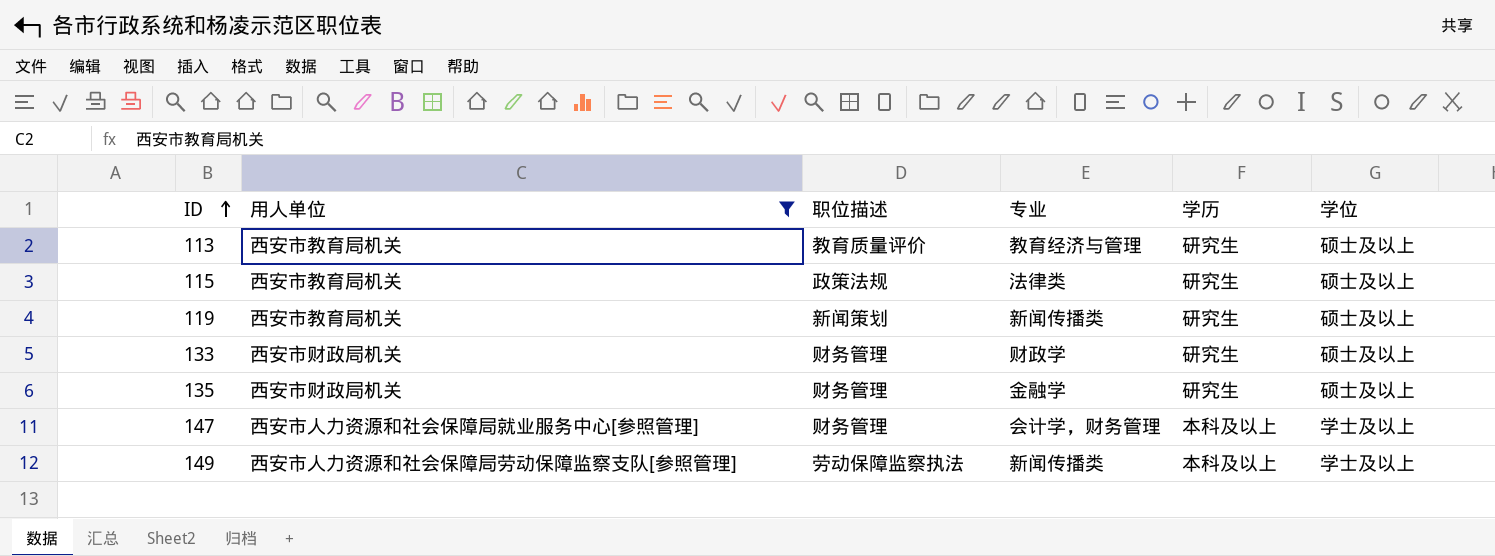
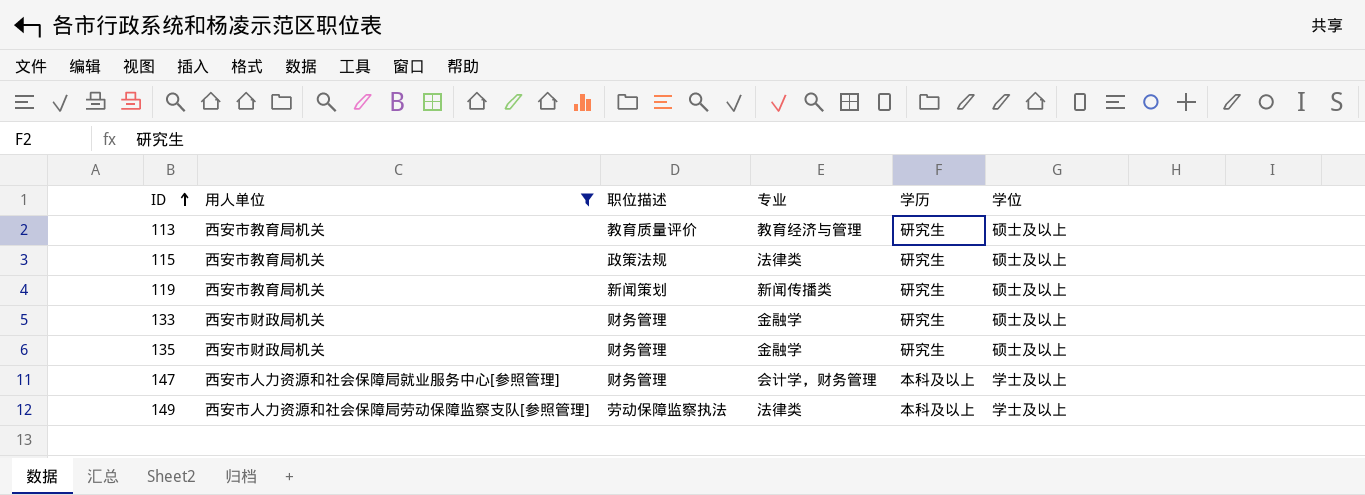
133 | 专业: 财政学 -> 金融学
149 | 专业: 新闻传播类 -> 法律类

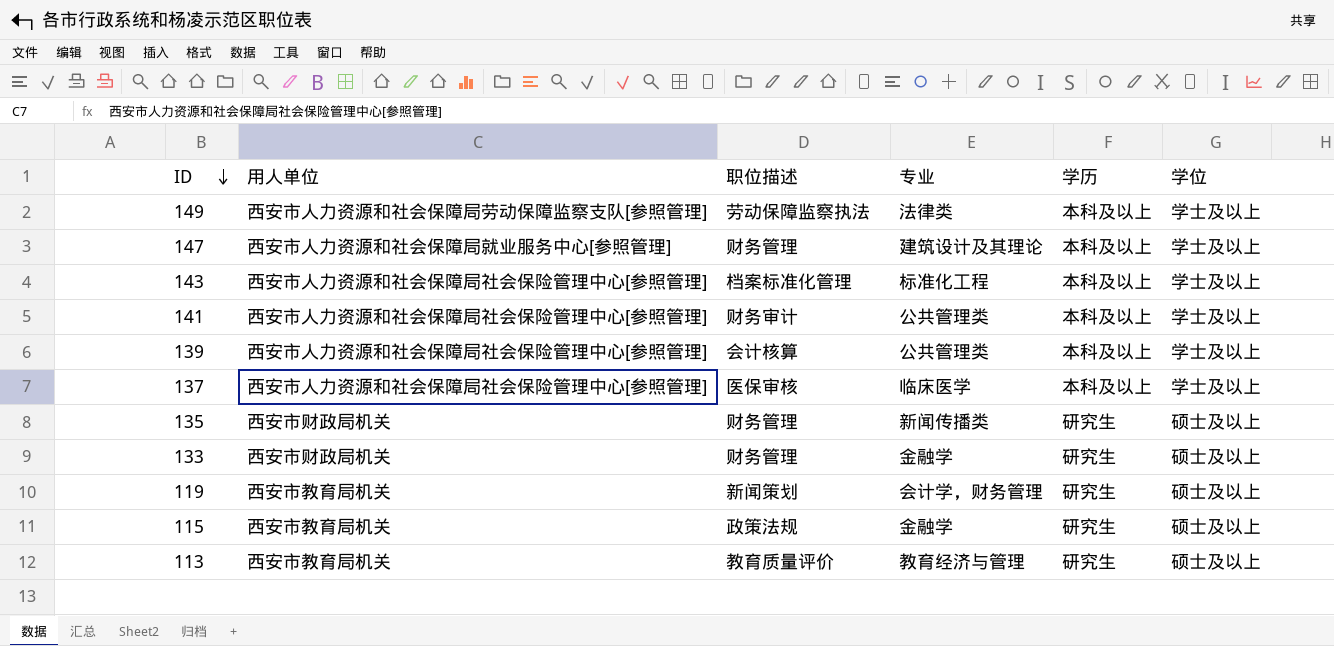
filter: 用人单位 != 西安市人力资源和社会保障局社会保险管理中心[参照管理] -> none
row order: ID ascending -> ID descending
147 | 专业: 会计学，财务管理 -> 建筑设计及其理论
135 | 专业: 金融学 -> 新闻传播类
119 | 专业: 新闻传播类 -> 会计学，财务管理
115 | 专业: 法律类 -> 金融学

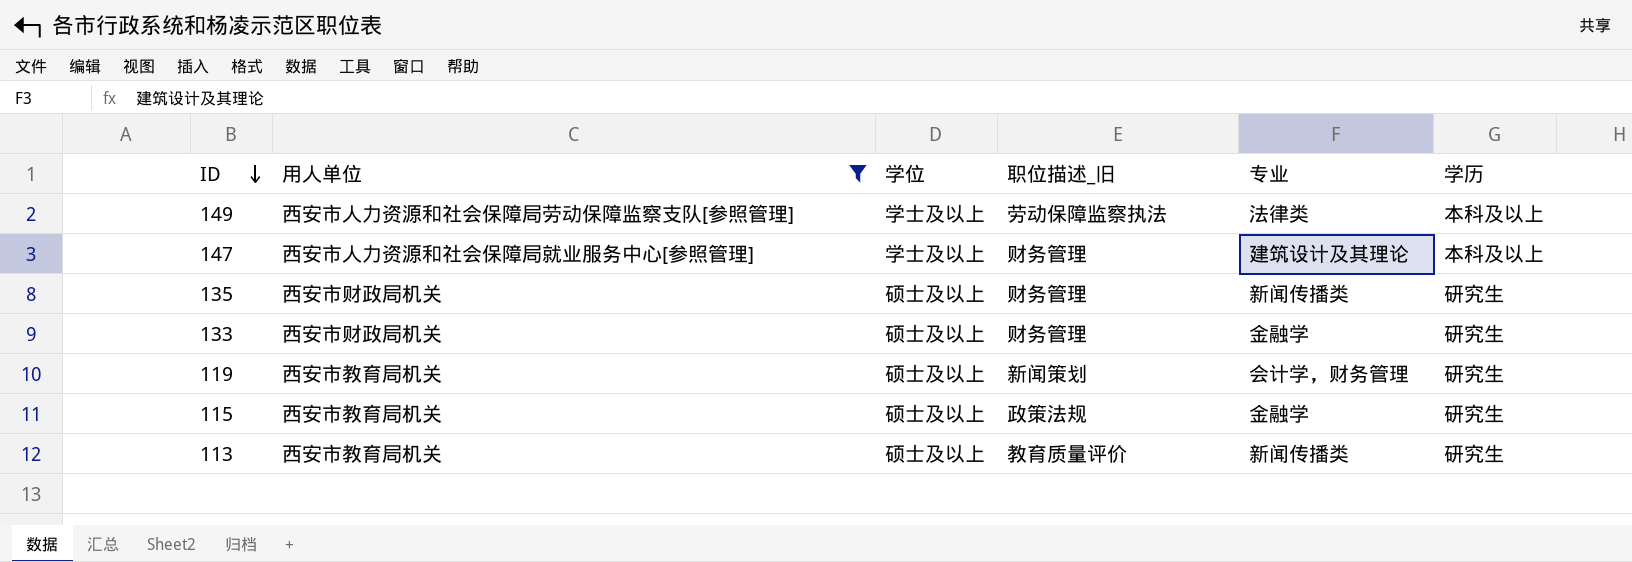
filter: none -> 用人单位 != 西安市人力资源和社会保障局社会保险管理中心[参照管理]
column 学位 | position: 6 -> 3
column name: 职位描述 -> 职位描述_旧
113 | 专业: 教育经济与管理 -> 新闻传播类

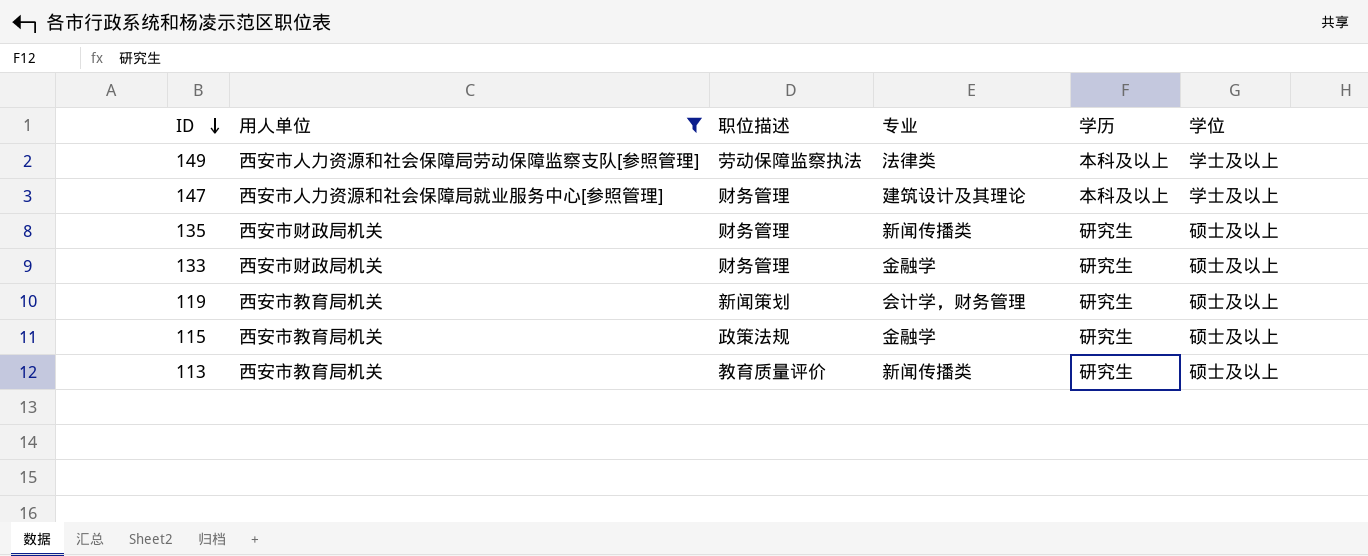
column name: 职位描述_旧 -> 职位描述
column 学位 | position: 3 -> 6

